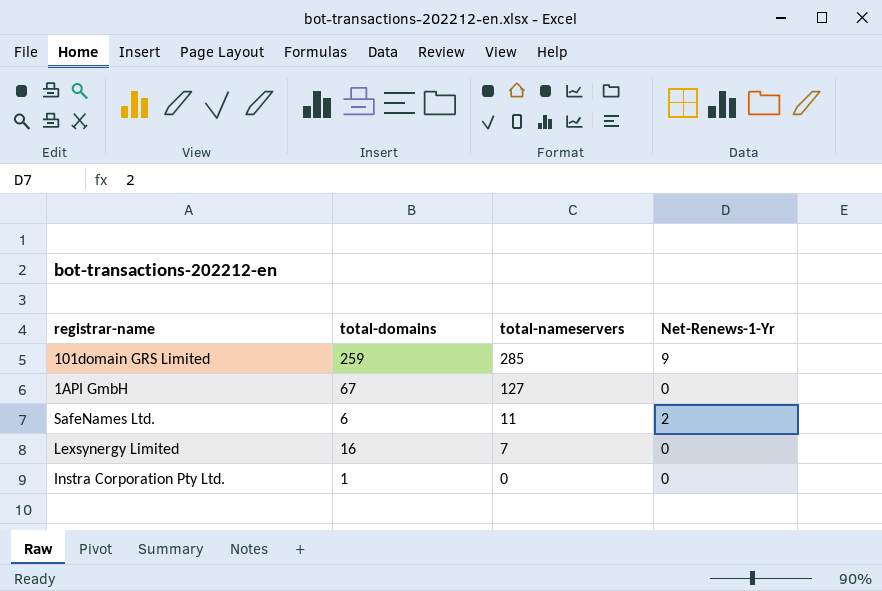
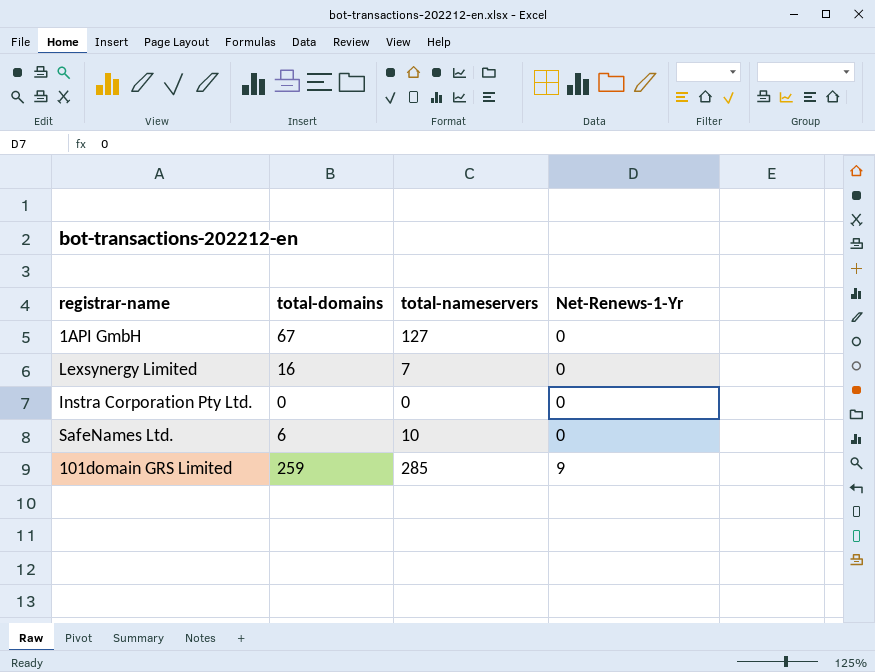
row order: total-nameservers descending -> Net-Renews-1-Yr ascending
Instra Corporation Pty Ltd. | total-domains: 1 -> 0
SafeNames Ltd. | total-nameservers: 11 -> 10
SafeNames Ltd. | Net-Renews-1-Yr: 2 -> 0

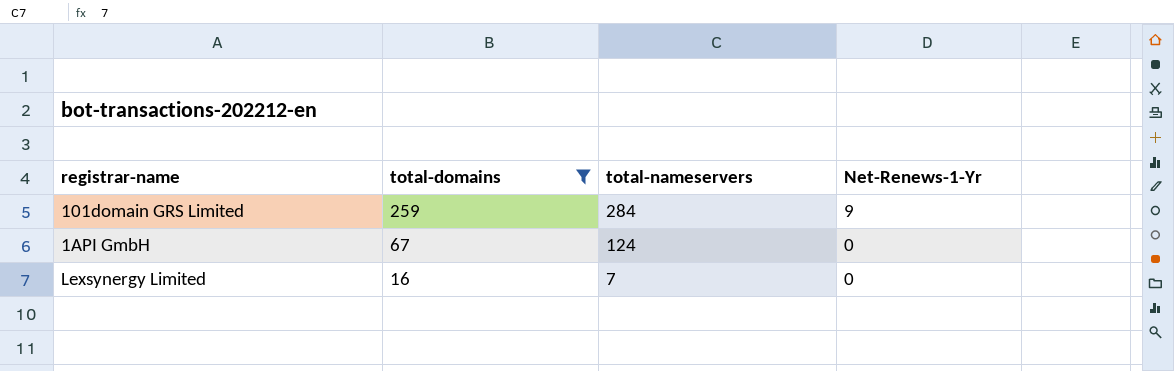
filter: none -> total-domains >= 16
row order: Net-Renews-1-Yr ascending -> total-domains descending
101domain GRS Limited | total-nameservers: 285 -> 284
1API GmbH | total-nameservers: 127 -> 124

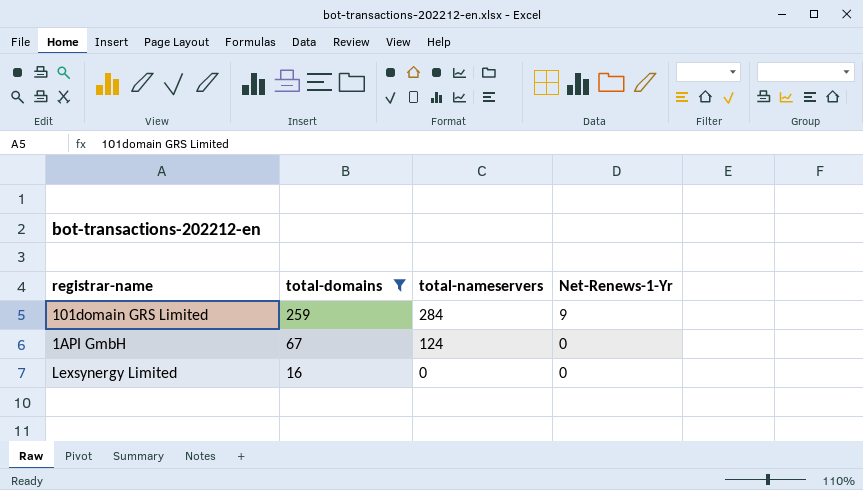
Lexsynergy Limited | total-nameservers: 7 -> 0

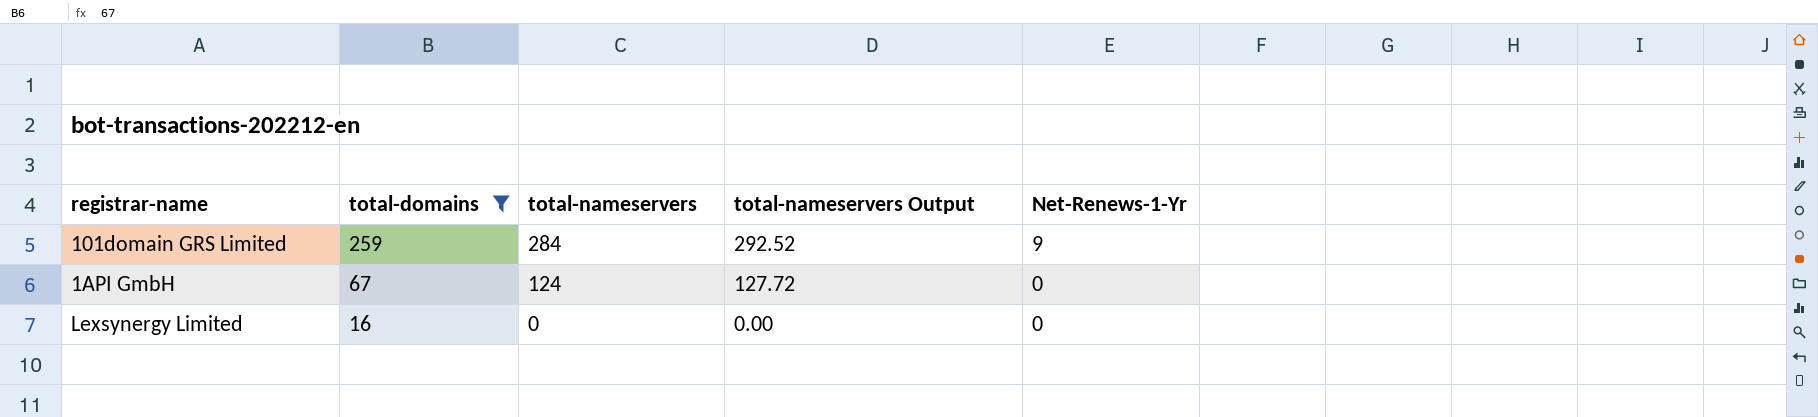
column total-nameservers Output | formula: none -> [total-nameservers] * 1.03

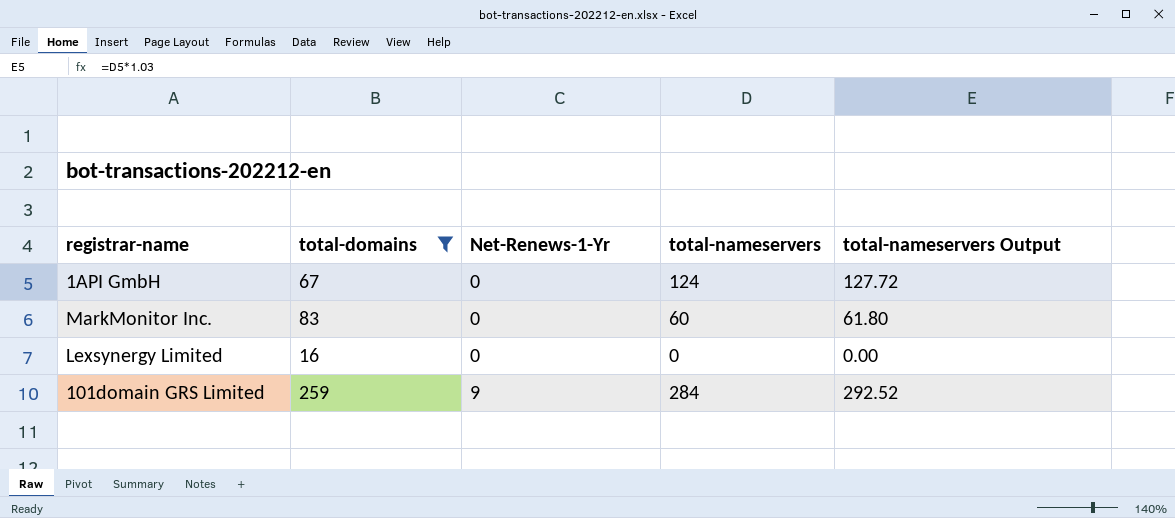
row order: total-domains descending -> Net-Renews-1-Yr ascending
column Net-Renews-1-Yr | position: 5 -> 3
row MarkMonitor Inc.: none -> 83 | 0 | 60 | 61.80

